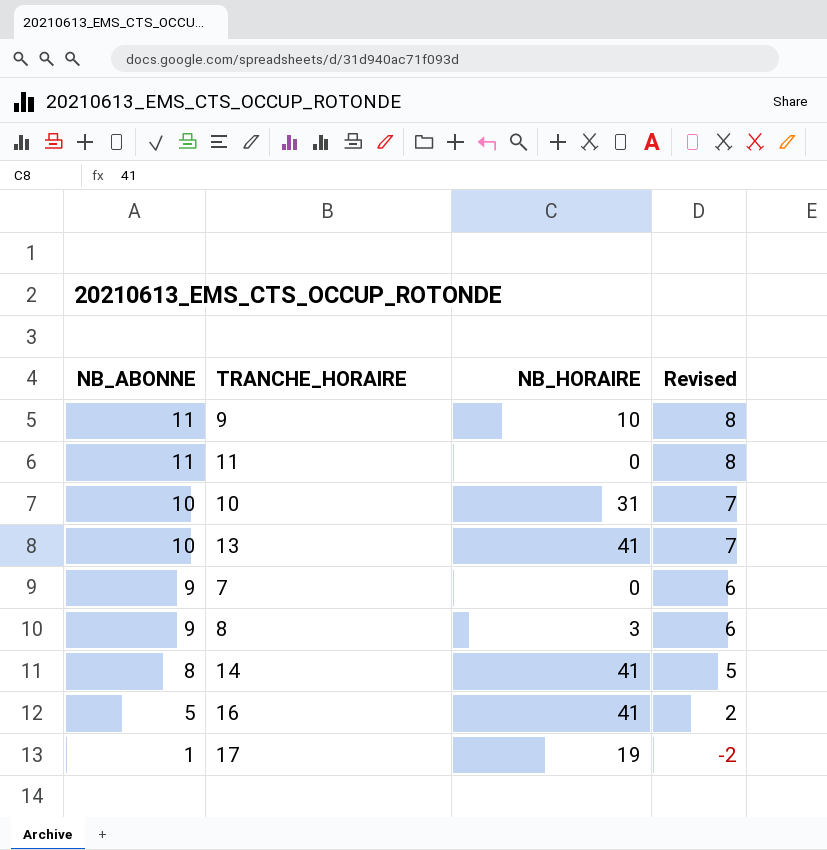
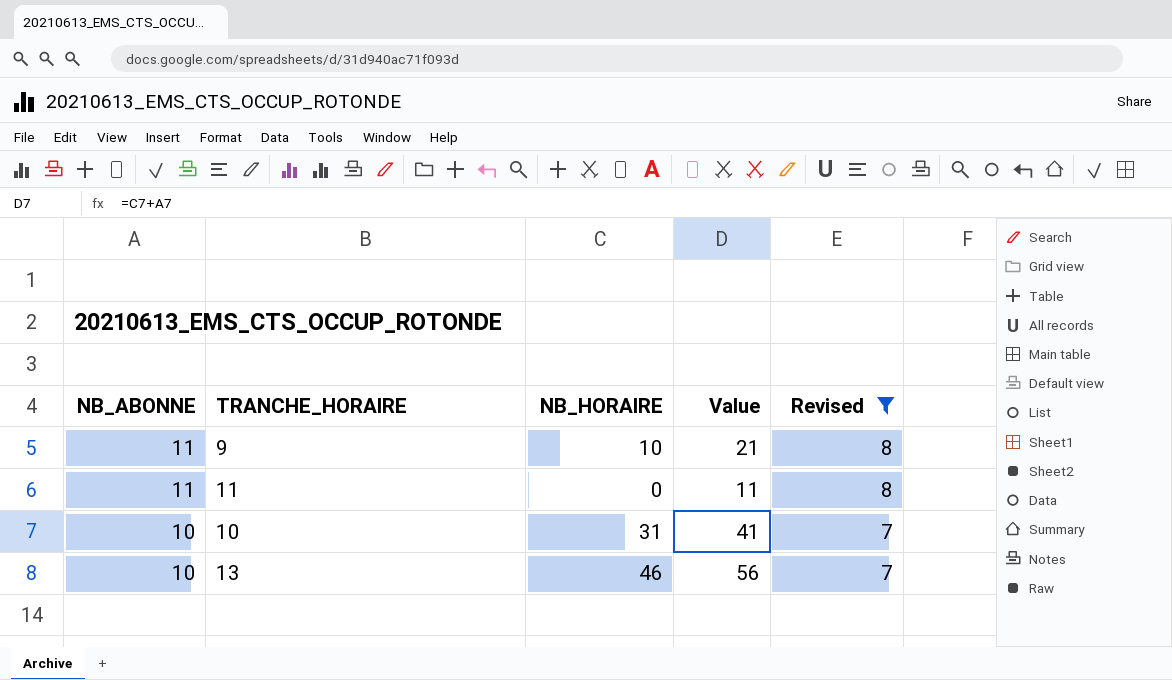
filter: none -> Revised >= 7
column Value | formula: none -> [NB_ABONNE] + [NB_HORAIRE]
13 | NB_HORAIRE: 41 -> 46

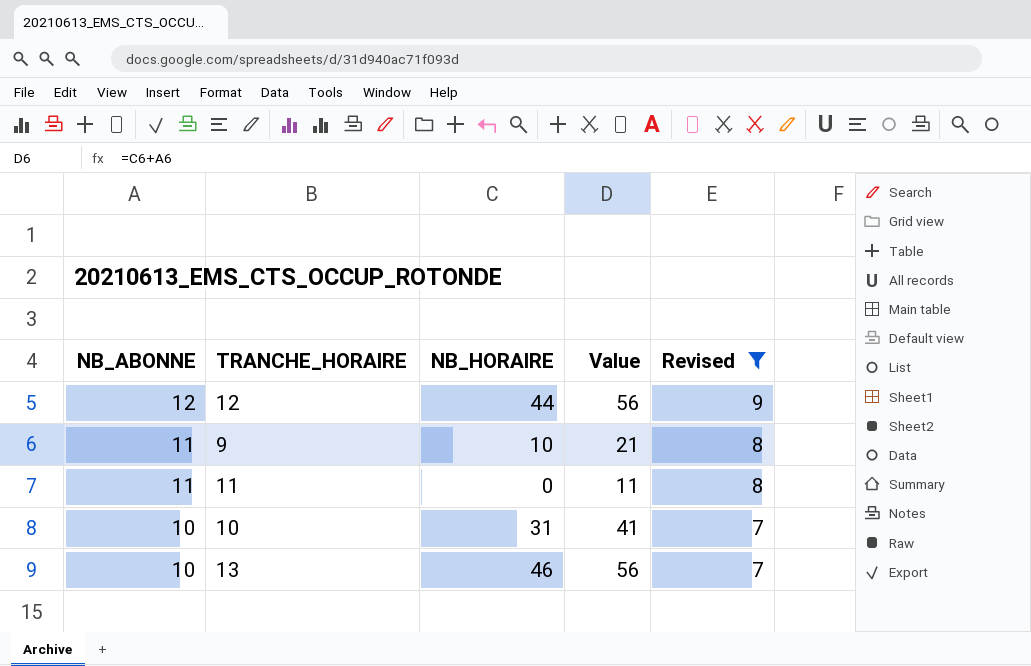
row 12: none -> 12 | 44 | 56 | 9

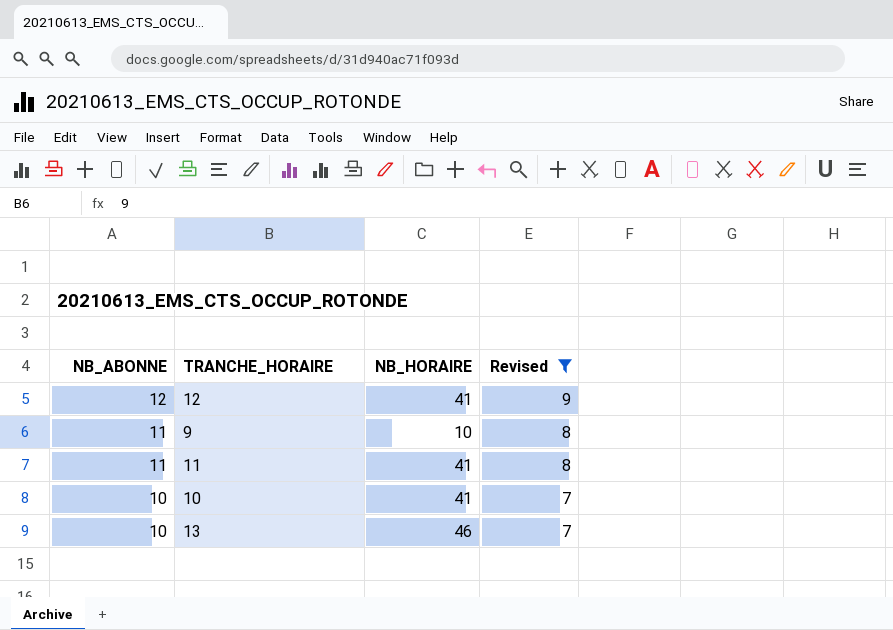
column Value | formula: [NB_ABONNE] + [NB_HORAIRE] -> none
12 | NB_HORAIRE: 44 -> 41
11 | NB_HORAIRE: 0 -> 41
10 | NB_HORAIRE: 31 -> 41

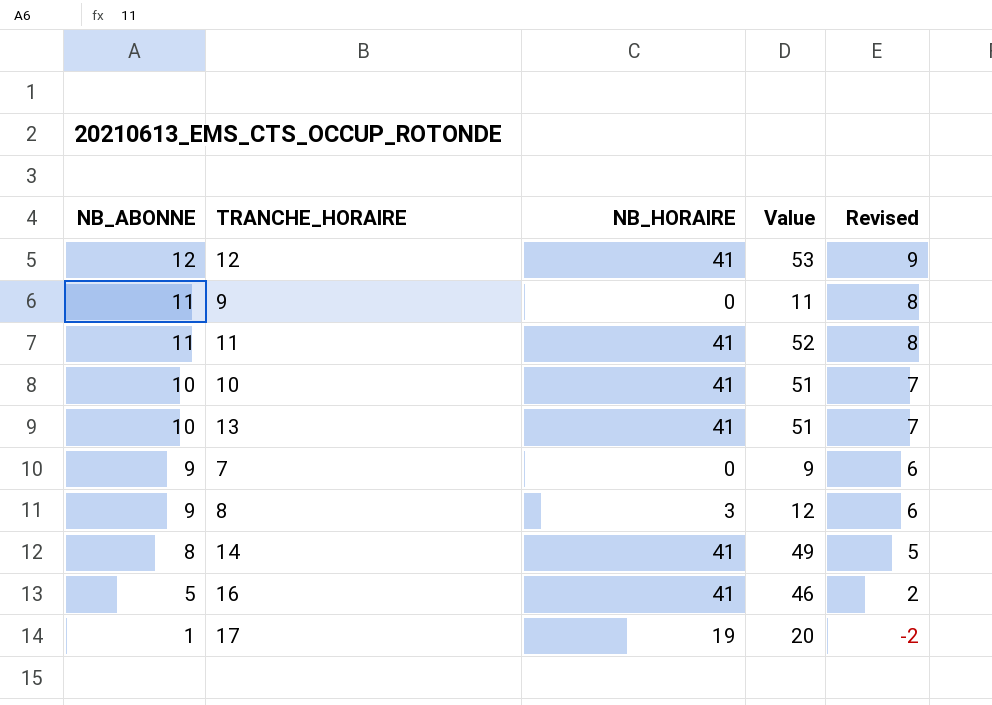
filter: Revised >= 7 -> none
column Value | formula: none -> [NB_ABONNE] + [NB_HORAIRE]
9 | NB_HORAIRE: 10 -> 0
13 | NB_HORAIRE: 46 -> 41

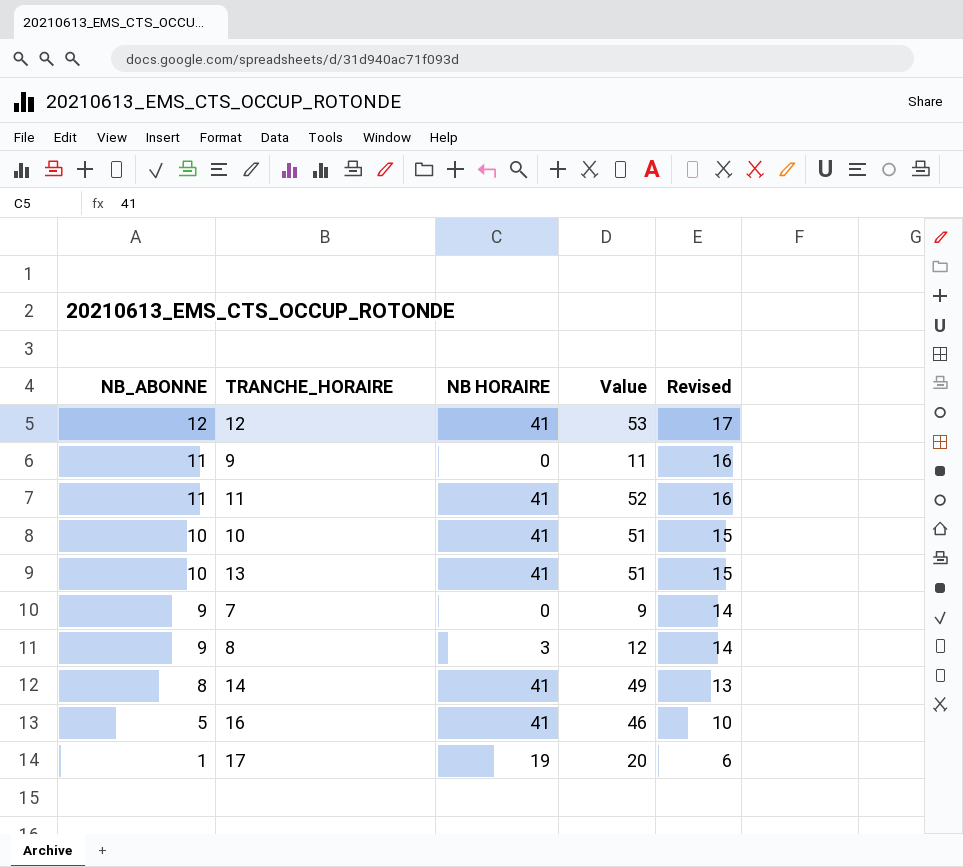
column name: NB_HORAIRE -> NB HORAIRE
column Revised | formula: [NB_ABONNE] - 3 -> [NB_ABONNE] + 5

